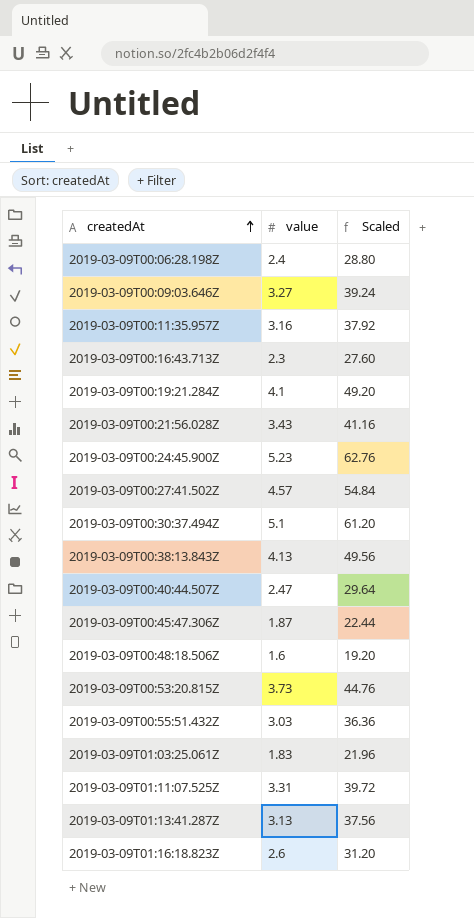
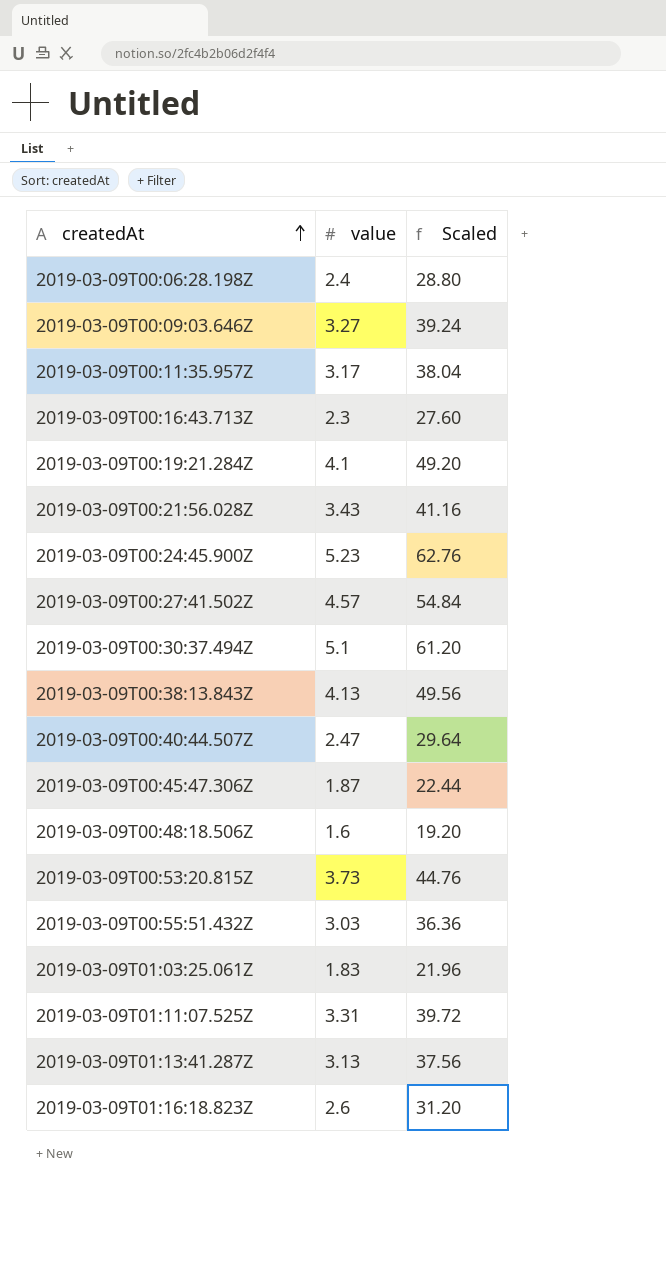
2019-03-09T00:11:35.957Z | value: 3.16 -> 3.17
2019-03-09T00:11:35.957Z | Scaled: 37.92 -> 38.04

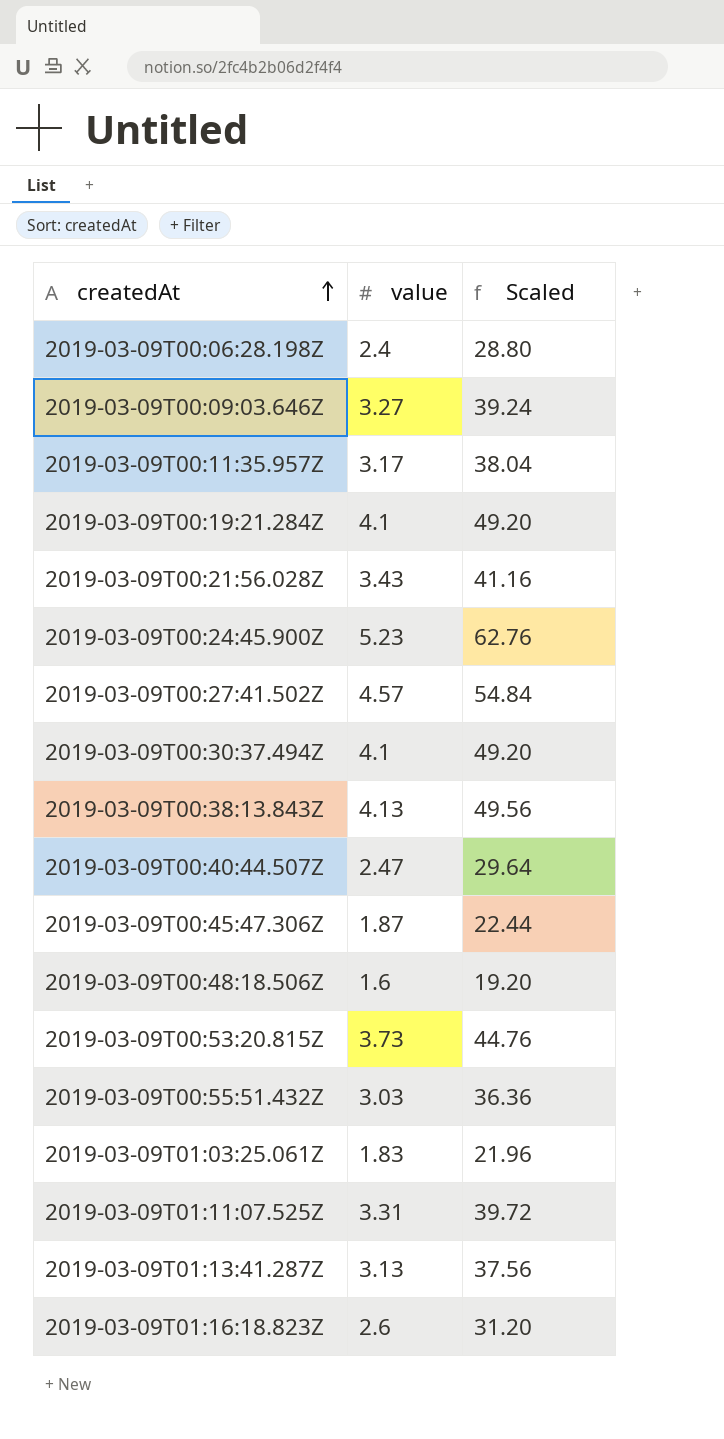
row 2019-03-09T00:16:43.713Z: 2.3 | 27.60 -> none
2019-03-09T00:30:37.494Z | value: 5.1 -> 4.1
2019-03-09T00:30:37.494Z | Scaled: 61.20 -> 49.20

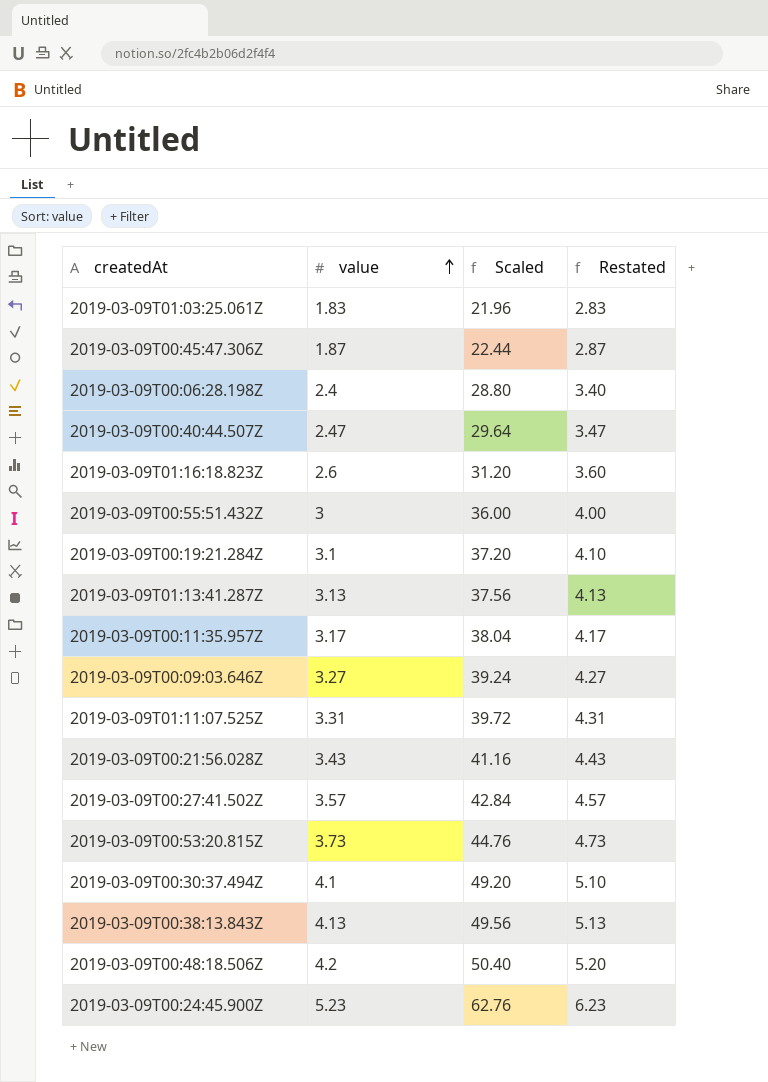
row order: createdAt ascending -> value ascending
column Restated | formula: none -> [value] + 1
2019-03-09T00:55:51.432Z | value: 3.03 -> 3
2019-03-09T00:55:51.432Z | Scaled: 36.36 -> 36.00
2019-03-09T00:19:21.284Z | value: 4.1 -> 3.1
2019-03-09T00:19:21.284Z | Scaled: 49.20 -> 37.20
2019-03-09T00:27:41.502Z | value: 4.57 -> 3.57
2019-03-09T00:27:41.502Z | Scaled: 54.84 -> 42.84
2019-03-09T00:48:18.506Z | value: 1.6 -> 4.2
2019-03-09T00:48:18.506Z | Scaled: 19.20 -> 50.40

